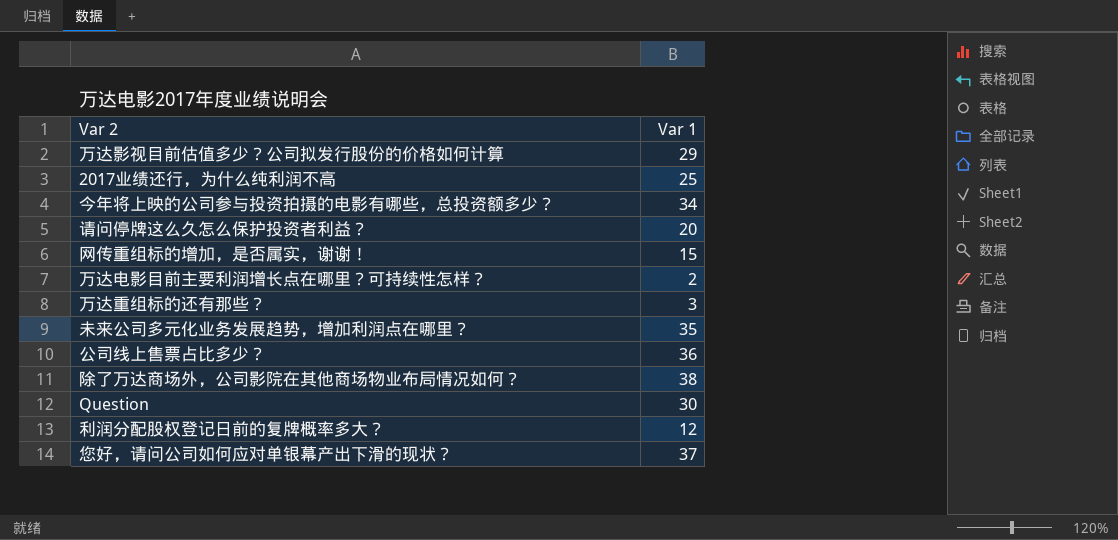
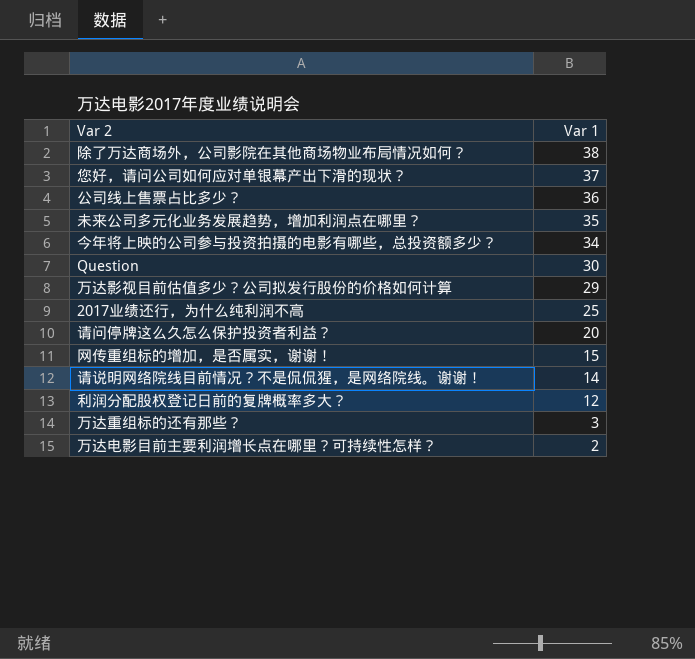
row order: none -> Var 1 descending
row 请说明网络院线目前情况？不是侃侃猩，是网络院线。谢谢！: none -> 14

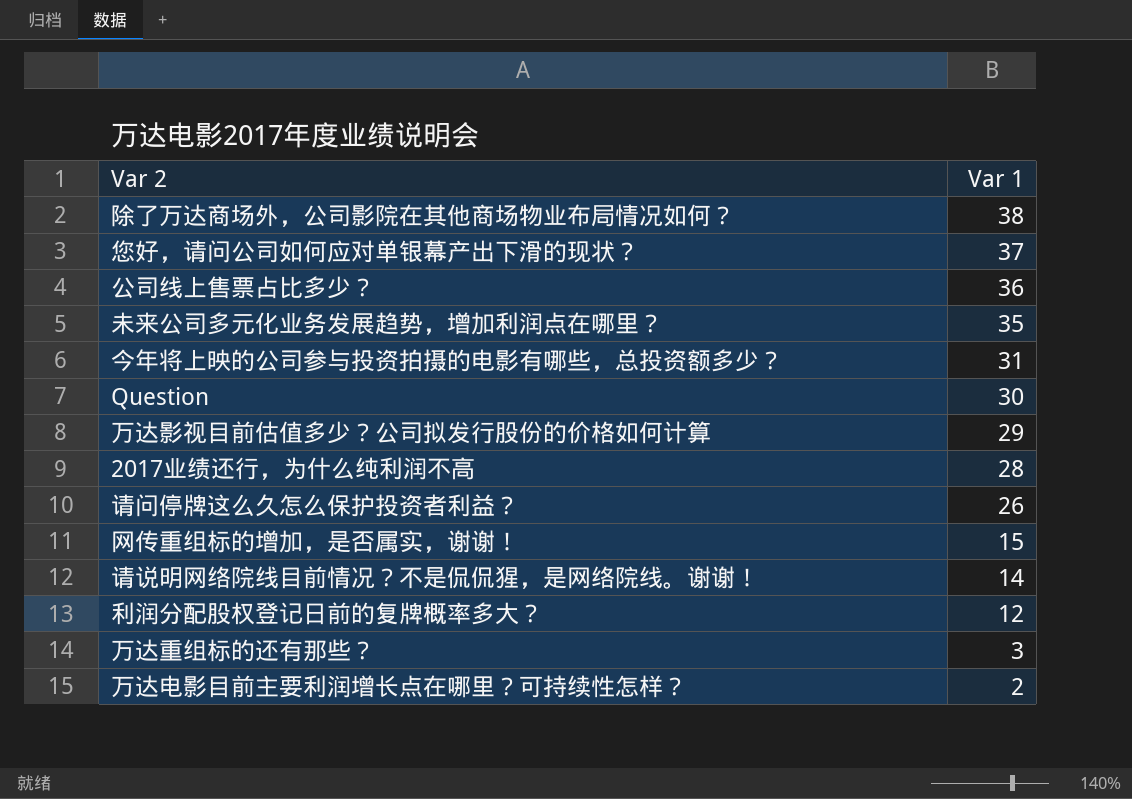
今年将上映的公司参与投资拍摄的电影有哪些，总投资额多少？ | Var 1: 34 -> 31
2017业绩还行，为什么纯利润不高 | Var 1: 25 -> 28
请问停牌这么久怎么保护投资者利益？ | Var 1: 20 -> 26

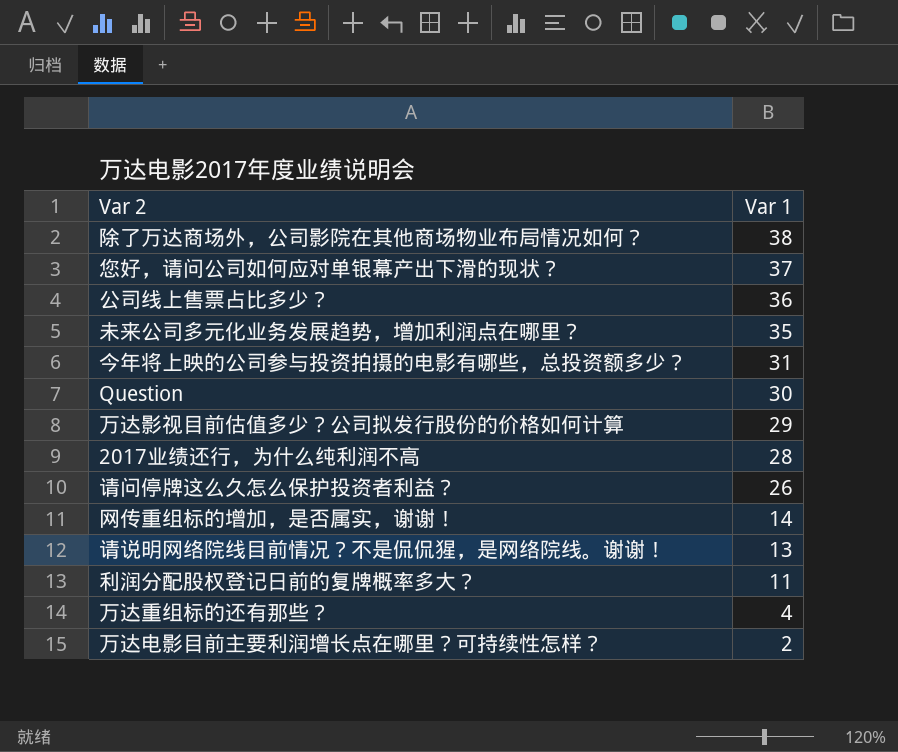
网传重组标的增加，是否属实，谢谢！ | Var 1: 15 -> 14
请说明网络院线目前情况？不是侃侃猩，是网络院线。谢谢！ | Var 1: 14 -> 13
利润分配股权登记日前的复牌概率多大？ | Var 1: 12 -> 11
万达重组标的还有那些？ | Var 1: 3 -> 4

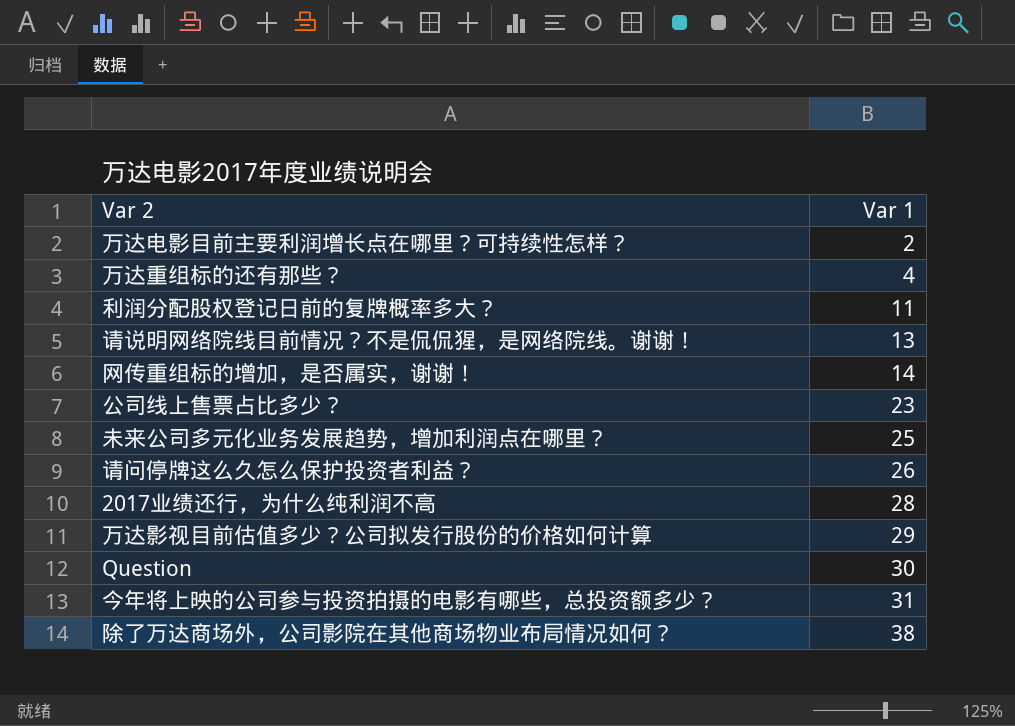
row order: Var 1 descending -> Var 1 ascending
row 您好，请问公司如何应对单银幕产出下滑的现状？: 37 -> none
公司线上售票占比多少？ | Var 1: 36 -> 23
未来公司多元化业务发展趋势，增加利润点在哪里？ | Var 1: 35 -> 25

